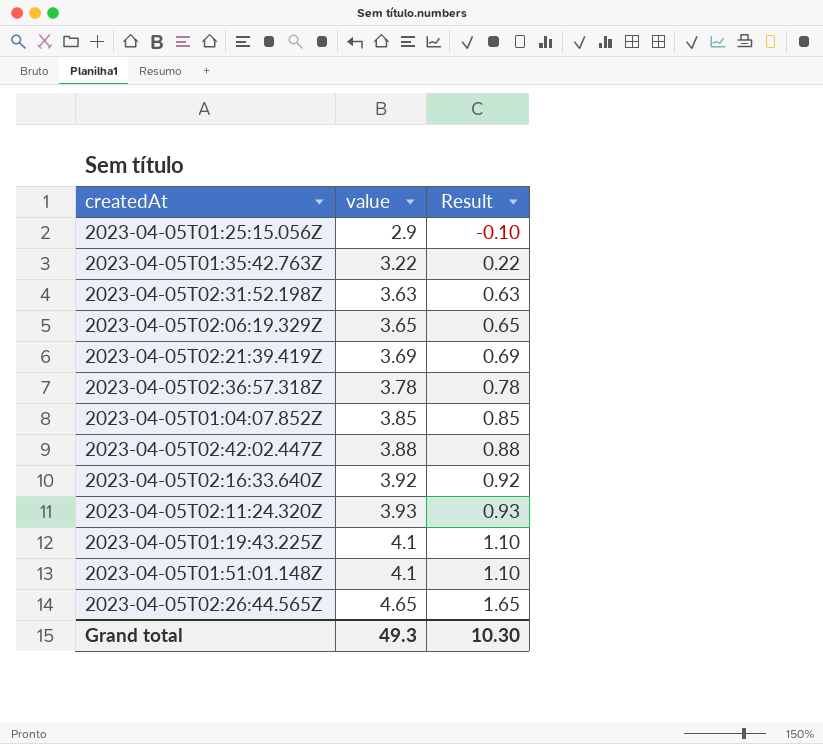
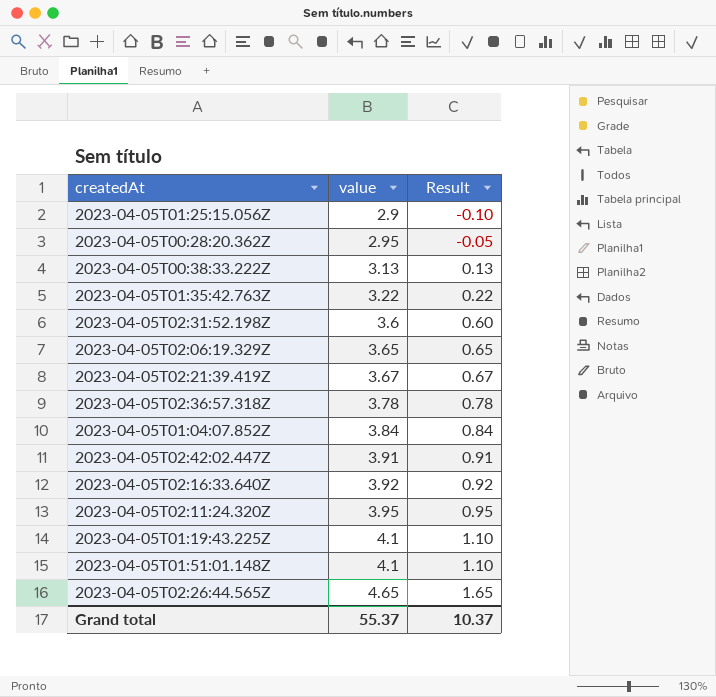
row 2023-04-05T00:28:20.362Z: none -> 2.95 | -0.05
row 2023-04-05T00:38:33.222Z: none -> 3.13 | 0.13
2023-04-05T02:31:52.198Z | value: 3.63 -> 3.6
2023-04-05T02:31:52.198Z | Result: 0.63 -> 0.60
2023-04-05T02:21:39.419Z | value: 3.69 -> 3.67
2023-04-05T02:21:39.419Z | Result: 0.69 -> 0.67
2023-04-05T01:04:07.852Z | value: 3.85 -> 3.84
2023-04-05T01:04:07.852Z | Result: 0.85 -> 0.84
2023-04-05T02:42:02.447Z | value: 3.88 -> 3.91
2023-04-05T02:42:02.447Z | Result: 0.88 -> 0.91
2023-04-05T02:11:24.320Z | value: 3.93 -> 3.95
2023-04-05T02:11:24.320Z | Result: 0.93 -> 0.95
Grand total | value: 49.3 -> 55.37
Grand total | Result: 10.30 -> 10.37

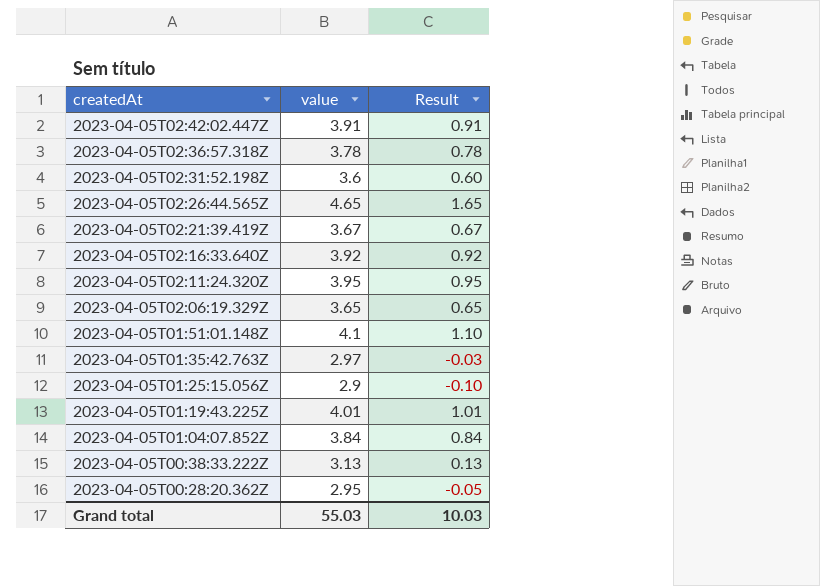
row order: value ascending -> createdAt descending
2023-04-05T01:35:42.763Z | value: 3.22 -> 2.97
2023-04-05T01:35:42.763Z | Result: 0.22 -> -0.03
2023-04-05T01:19:43.225Z | value: 4.1 -> 4.01
2023-04-05T01:19:43.225Z | Result: 1.10 -> 1.01
Grand total | value: 55.37 -> 55.03
Grand total | Result: 10.37 -> 10.03

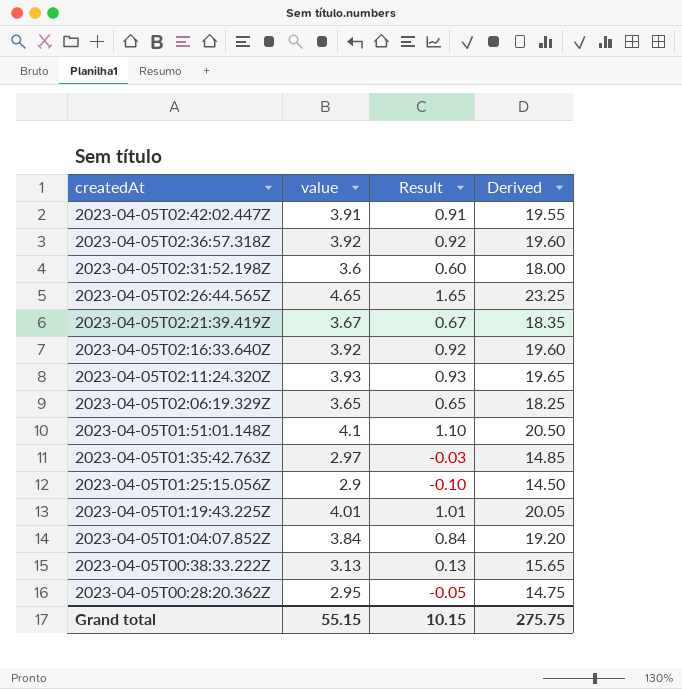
column Derived | formula: none -> [value] * 5
2023-04-05T02:36:57.318Z | value: 3.78 -> 3.92
2023-04-05T02:36:57.318Z | Result: 0.78 -> 0.92
2023-04-05T02:11:24.320Z | value: 3.95 -> 3.93
2023-04-05T02:11:24.320Z | Result: 0.95 -> 0.93
Grand total | value: 55.03 -> 55.15
Grand total | Result: 10.03 -> 10.15

